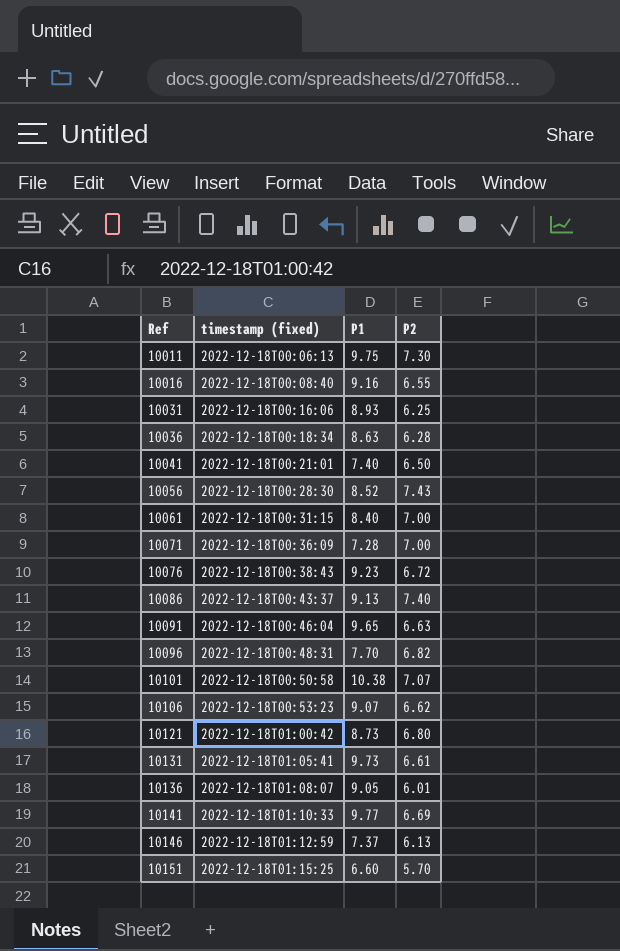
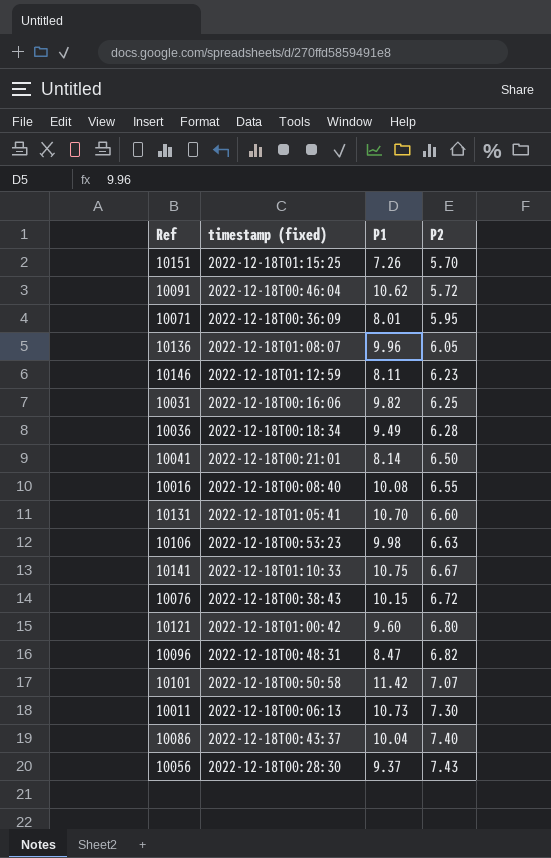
row order: Ref ascending -> P2 ascending
row 10061: 2022-12-18T00:31:15 | 8.40 | 7.00 -> none
10151 | P1: 6.60 -> 7.26
10091 | P1: 9.65 -> 10.62
10091 | P2: 6.63 -> 5.72
10071 | P1: 7.28 -> 8.01
10071 | P2: 7.00 -> 5.95
10136 | P1: 9.05 -> 9.96
10136 | P2: 6.01 -> 6.05
10146 | P1: 7.37 -> 8.11
10146 | P2: 6.13 -> 6.23
10031 | P1: 8.93 -> 9.82
10036 | P1: 8.63 -> 9.49
10041 | P1: 7.40 -> 8.14
10016 | P1: 9.16 -> 10.08
10131 | P1: 9.73 -> 10.70
10131 | P2: 6.61 -> 6.60
10106 | P1: 9.07 -> 9.98
10106 | P2: 6.62 -> 6.63
10141 | P1: 9.77 -> 10.75
10141 | P2: 6.69 -> 6.67
10076 | P1: 9.23 -> 10.15
10121 | P1: 8.73 -> 9.60
10096 | P1: 7.70 -> 8.47
10101 | P1: 10.38 -> 11.42
10011 | P1: 9.75 -> 10.73
10086 | P1: 9.13 -> 10.04
10056 | P1: 8.52 -> 9.37

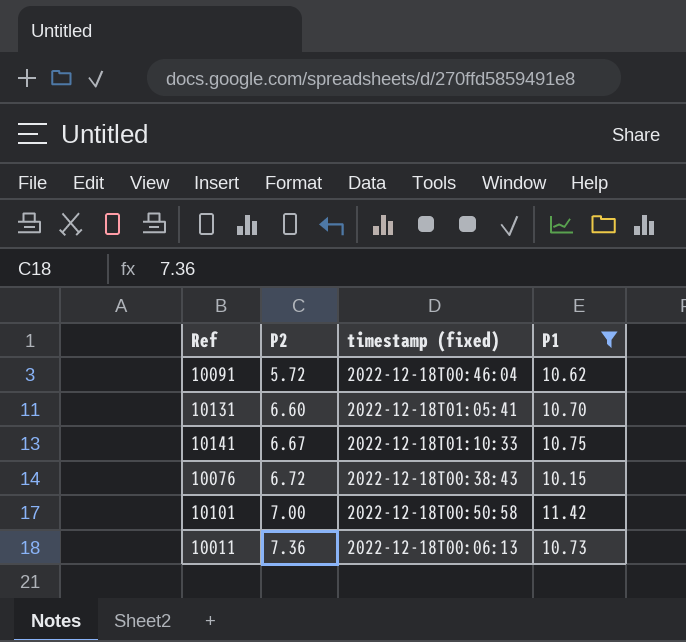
filter: none -> P1 >= 10.15
column P2 | position: 4 -> 2
10101 | P2: 7.07 -> 7.00
10011 | P2: 7.30 -> 7.36

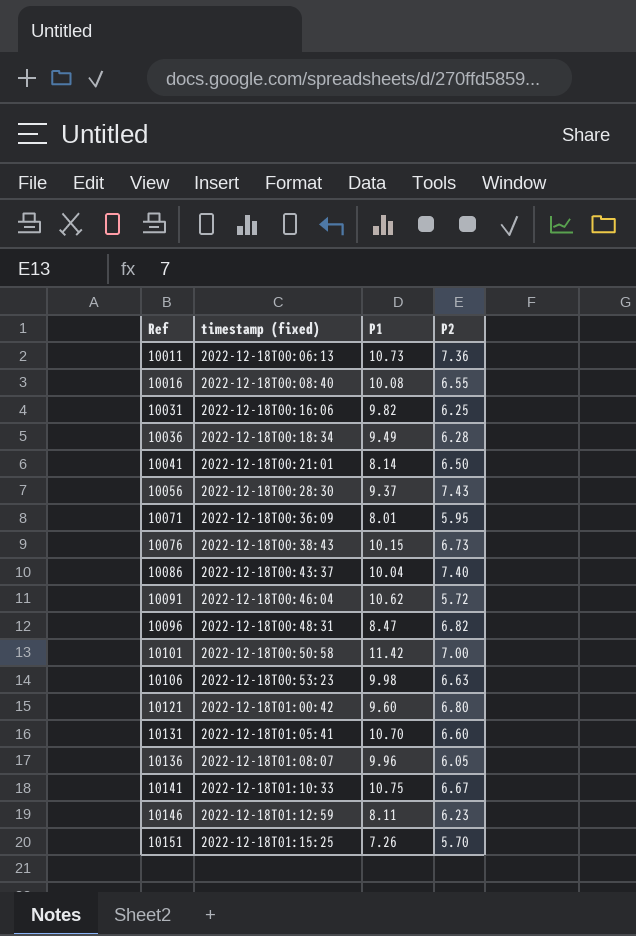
filter: P1 >= 10.15 -> none
row order: P2 ascending -> Ref ascending
column P2 | position: 2 -> 4
10076 | P2: 6.72 -> 6.73

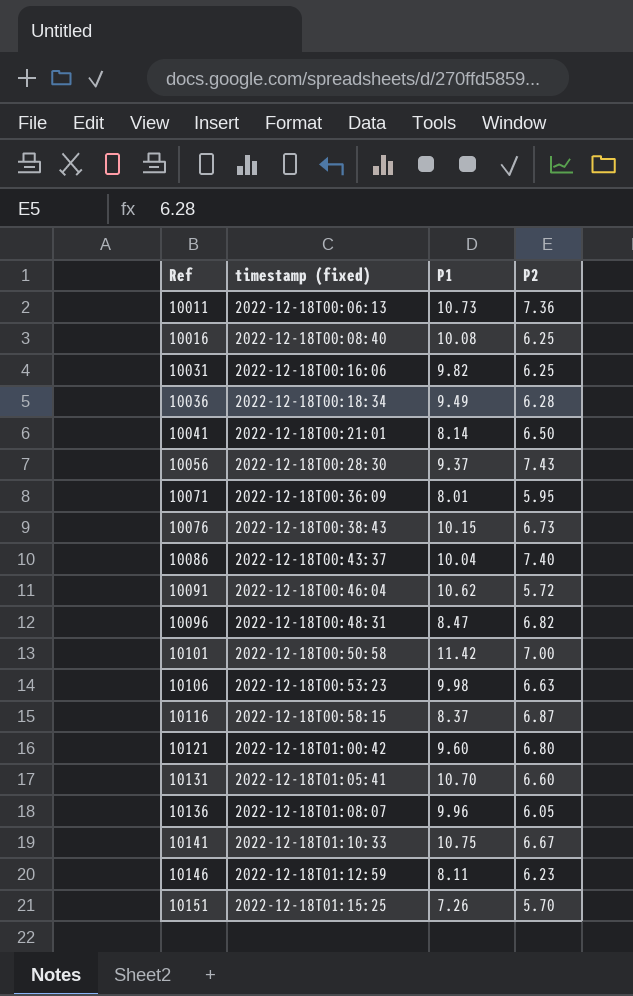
10016 | P2: 6.55 -> 6.25
row 10116: none -> 2022-12-18T00:58:15 | 8.37 | 6.87

